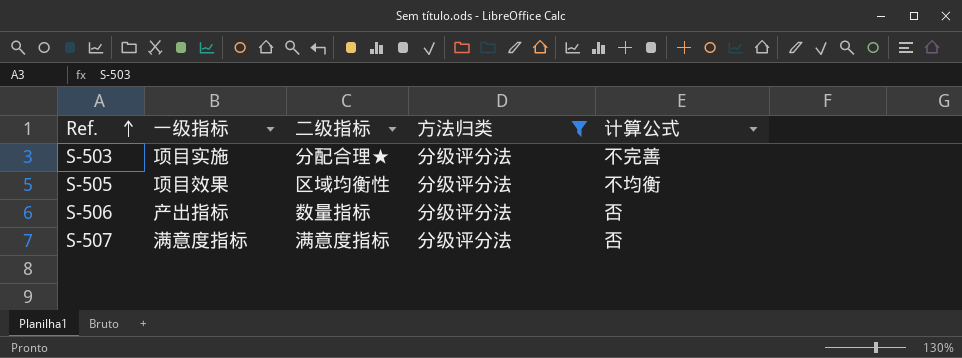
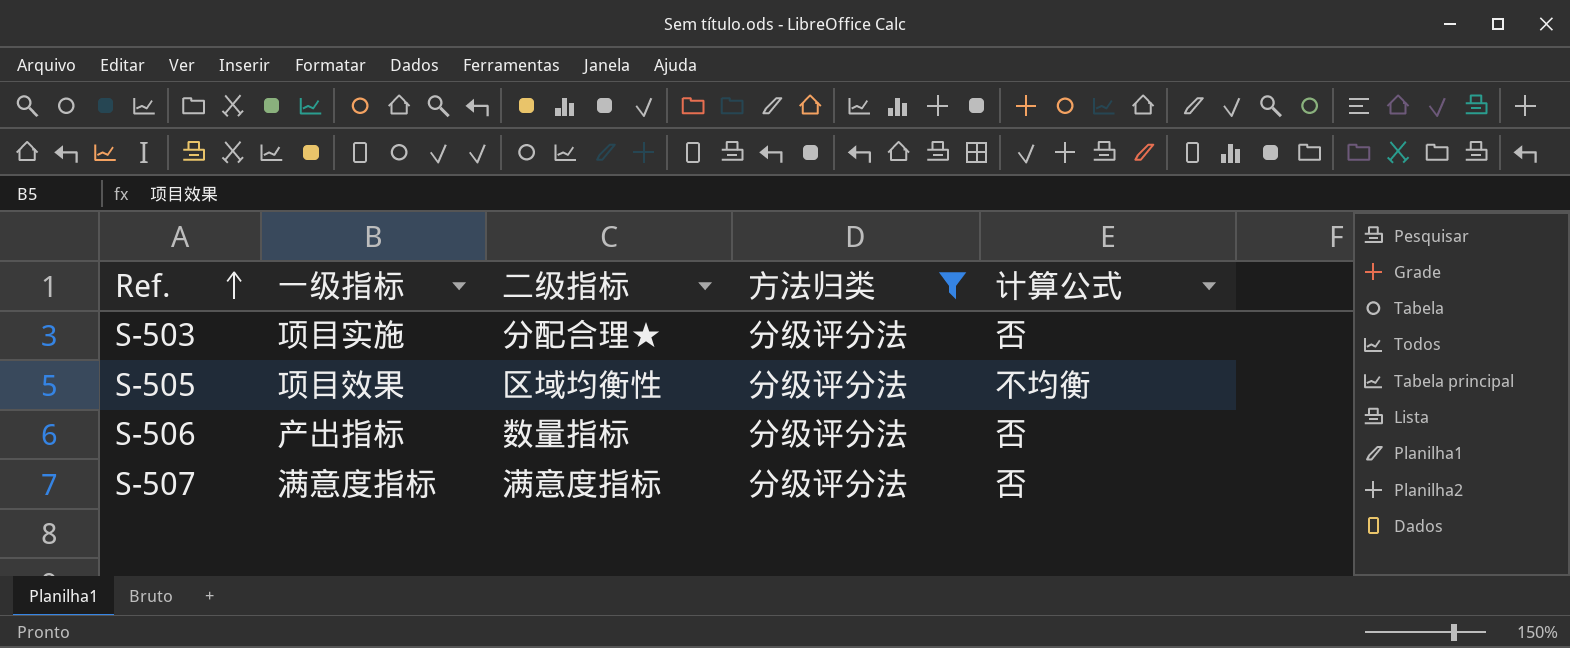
S-503 | 计算公式: 不完善 -> 否

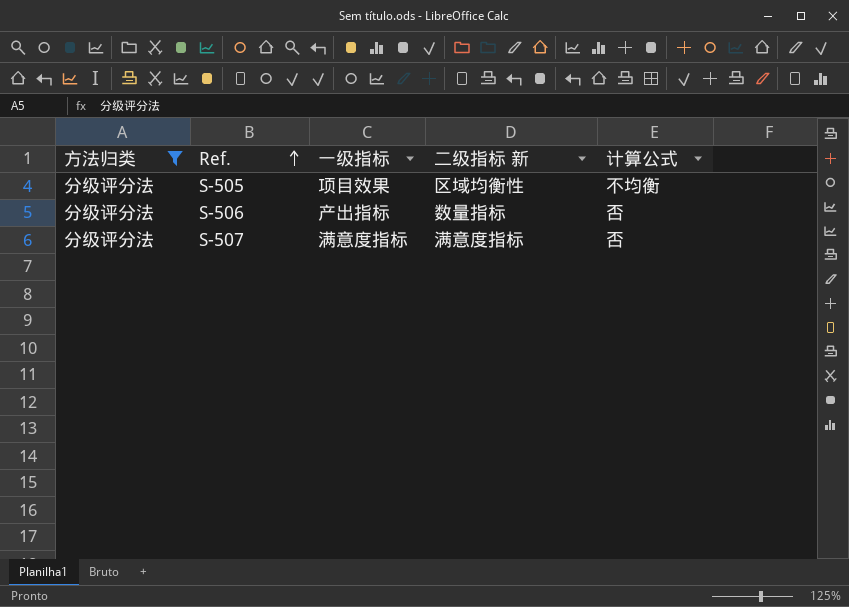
column 方法归类 | position: 4 -> 1
column name: 二级指标 -> 二级指标 新
row S-503: 项目实施 | 分配合理★ | 分级评分法 | 否 -> none

